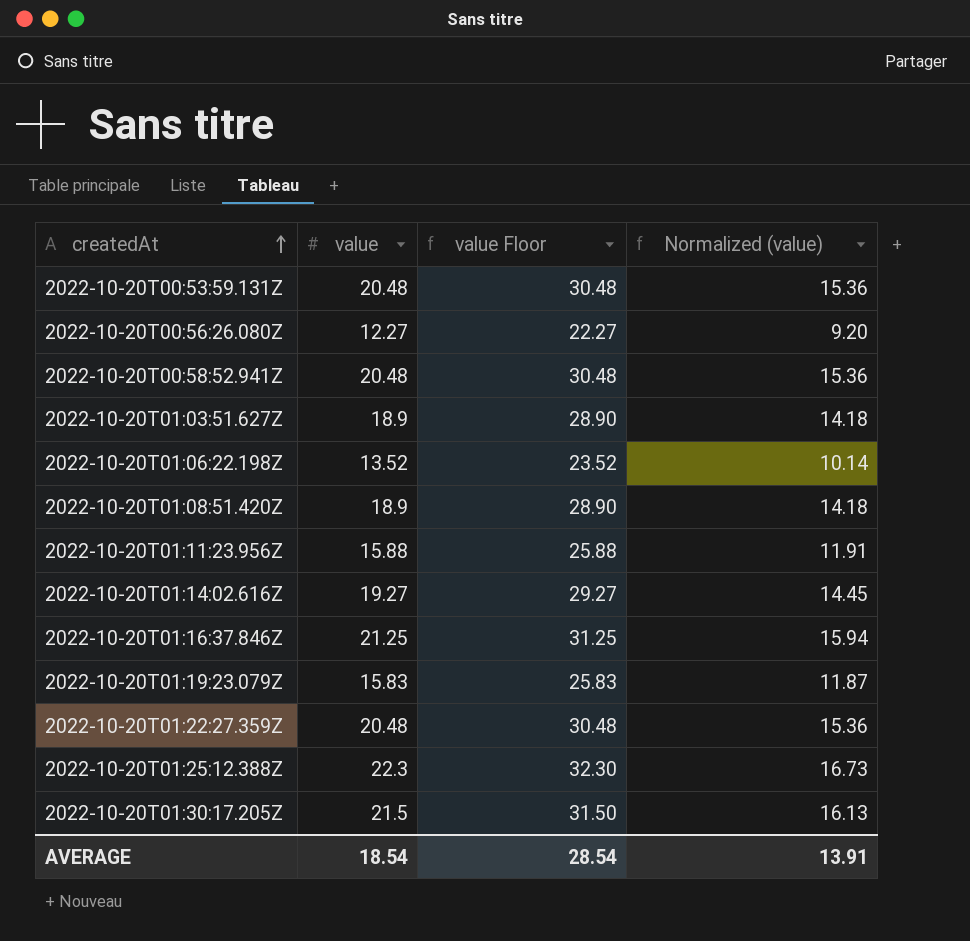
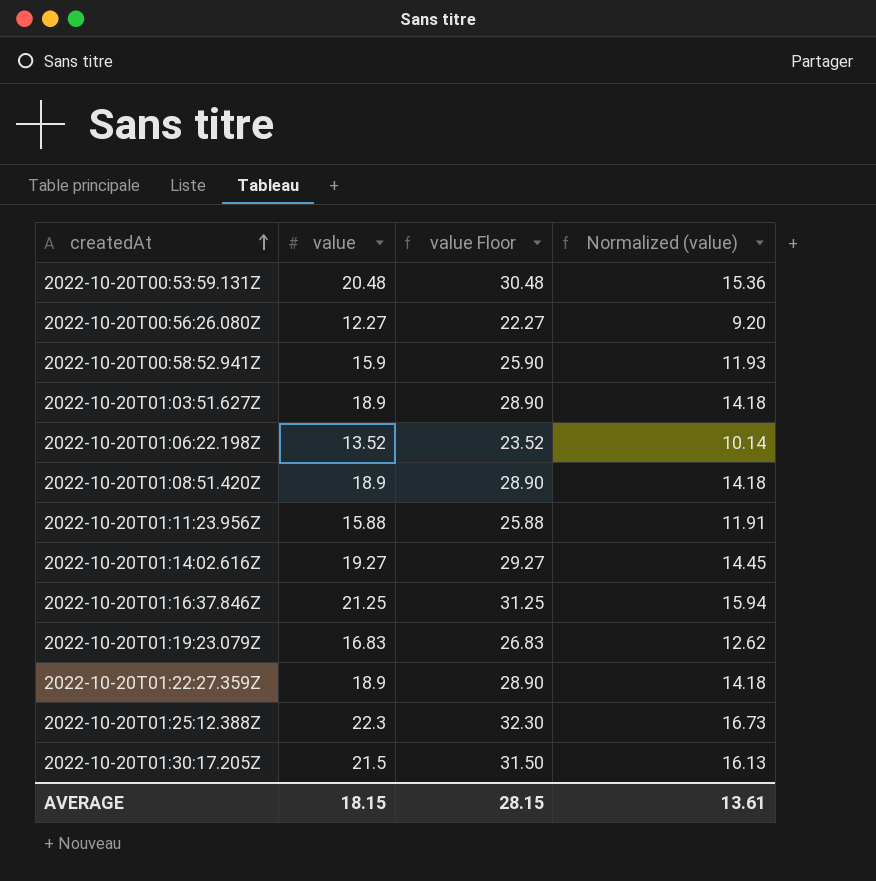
2022-10-20T00:58:52.941Z | value: 20.48 -> 15.9
2022-10-20T00:58:52.941Z | value Floor: 30.48 -> 25.90
2022-10-20T00:58:52.941Z | Normalized (value): 15.36 -> 11.93
2022-10-20T01:19:23.079Z | value: 15.83 -> 16.83
2022-10-20T01:19:23.079Z | value Floor: 25.83 -> 26.83
2022-10-20T01:19:23.079Z | Normalized (value): 11.87 -> 12.62
2022-10-20T01:22:27.359Z | value: 20.48 -> 18.9
2022-10-20T01:22:27.359Z | value Floor: 30.48 -> 28.90
2022-10-20T01:22:27.359Z | Normalized (value): 15.36 -> 14.18
AVERAGE | value: 18.54 -> 18.15
AVERAGE | value Floor: 28.54 -> 28.15
AVERAGE | Normalized (value): 13.91 -> 13.61

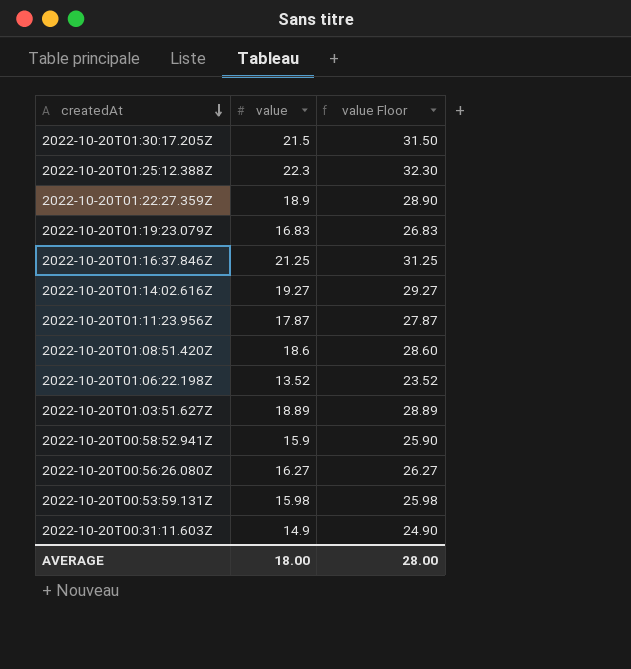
row order: createdAt ascending -> createdAt descending
column Normalized (value) | formula: [value] * 0.75 -> none
2022-10-20T01:11:23.956Z | value: 15.88 -> 17.87
2022-10-20T01:11:23.956Z | value Floor: 25.88 -> 27.87
2022-10-20T01:08:51.420Z | value: 18.9 -> 18.6
2022-10-20T01:08:51.420Z | value Floor: 28.90 -> 28.60
2022-10-20T01:03:51.627Z | value: 18.9 -> 18.89
2022-10-20T01:03:51.627Z | value Floor: 28.90 -> 28.89
2022-10-20T00:56:26.080Z | value: 12.27 -> 16.27
2022-10-20T00:56:26.080Z | value Floor: 22.27 -> 26.27
2022-10-20T00:53:59.131Z | value: 20.48 -> 15.98
2022-10-20T00:53:59.131Z | value Floor: 30.48 -> 25.98
row 2022-10-20T00:31:11.603Z: none -> 14.9 | 24.90
AVERAGE | value: 18.15 -> 18.00
AVERAGE | value Floor: 28.15 -> 28.00

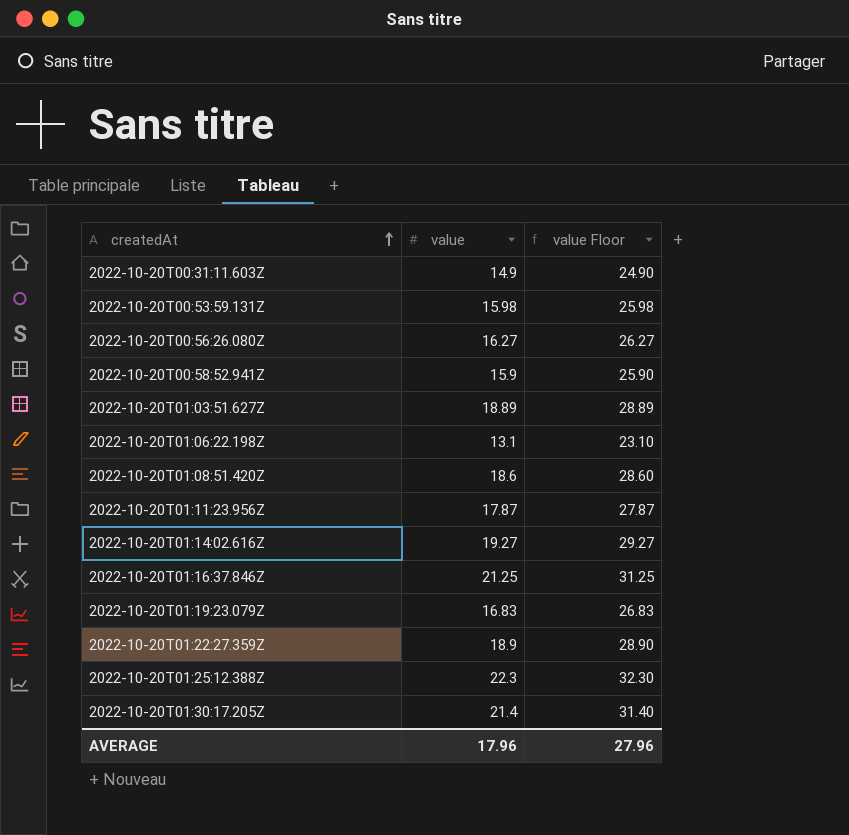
row order: createdAt descending -> createdAt ascending
2022-10-20T01:06:22.198Z | value: 13.52 -> 13.1
2022-10-20T01:06:22.198Z | value Floor: 23.52 -> 23.10
2022-10-20T01:30:17.205Z | value: 21.5 -> 21.4
2022-10-20T01:30:17.205Z | value Floor: 31.50 -> 31.40
AVERAGE | value: 18.00 -> 17.96
AVERAGE | value Floor: 28.00 -> 27.96

